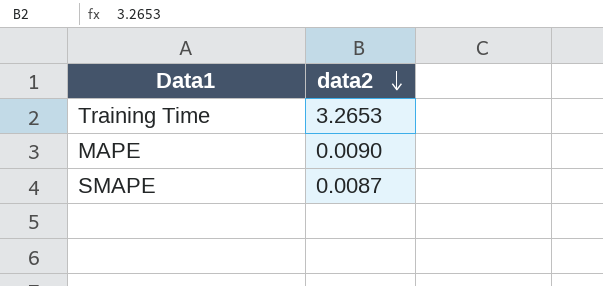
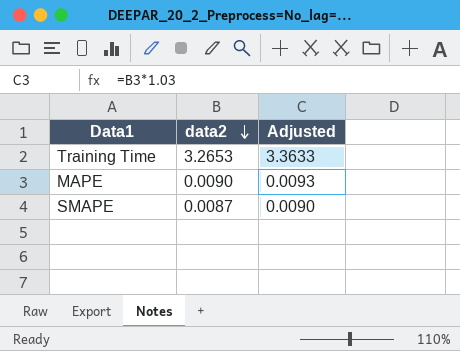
column Adjusted | formula: none -> [data2] * 1.03

